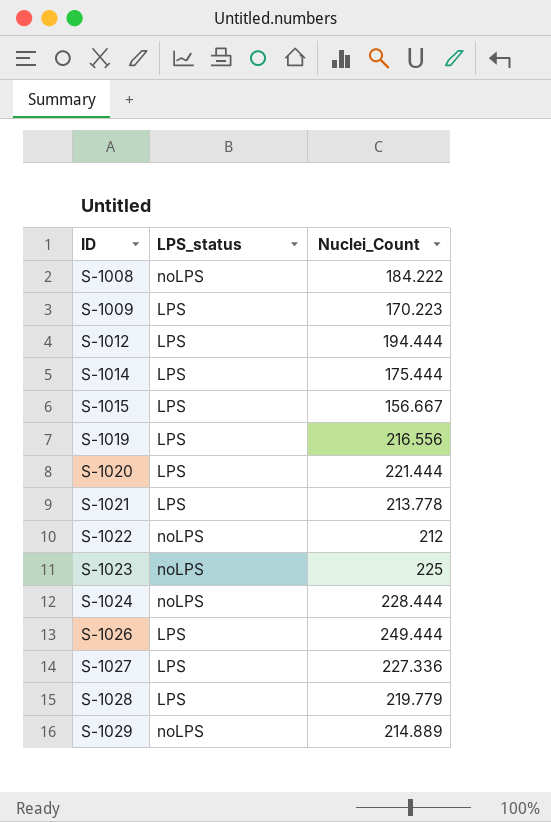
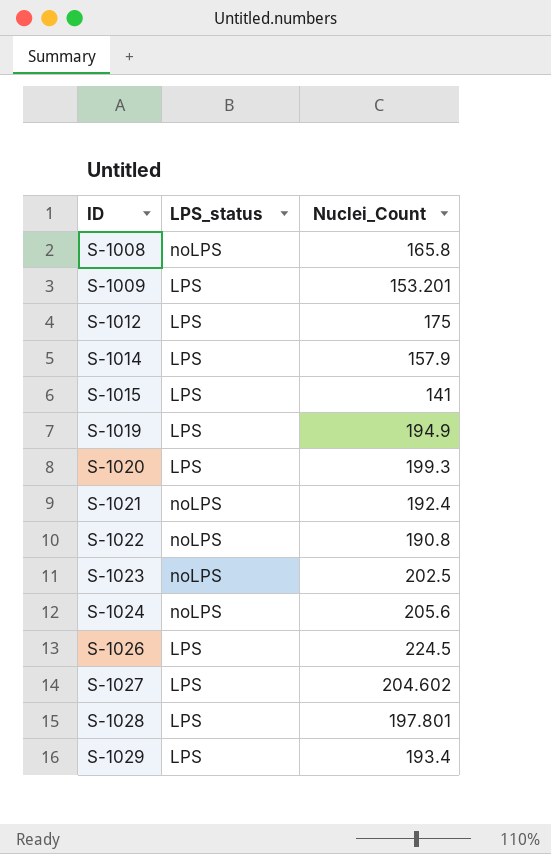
S-1008 | Nuclei_Count: 184.222 -> 165.8
S-1009 | Nuclei_Count: 170.223 -> 153.201
S-1012 | Nuclei_Count: 194.444 -> 175
S-1014 | Nuclei_Count: 175.444 -> 157.9
S-1015 | Nuclei_Count: 156.667 -> 141
S-1019 | Nuclei_Count: 216.556 -> 194.9
S-1020 | Nuclei_Count: 221.444 -> 199.3
S-1021 | LPS_status: LPS -> noLPS
S-1021 | Nuclei_Count: 213.778 -> 192.4
S-1022 | Nuclei_Count: 212 -> 190.8
S-1023 | Nuclei_Count: 225 -> 202.5
S-1024 | Nuclei_Count: 228.444 -> 205.6
S-1026 | Nuclei_Count: 249.444 -> 224.5
S-1027 | Nuclei_Count: 227.336 -> 204.602
S-1028 | Nuclei_Count: 219.779 -> 197.801
S-1029 | LPS_status: noLPS -> LPS
S-1029 | Nuclei_Count: 214.889 -> 193.4

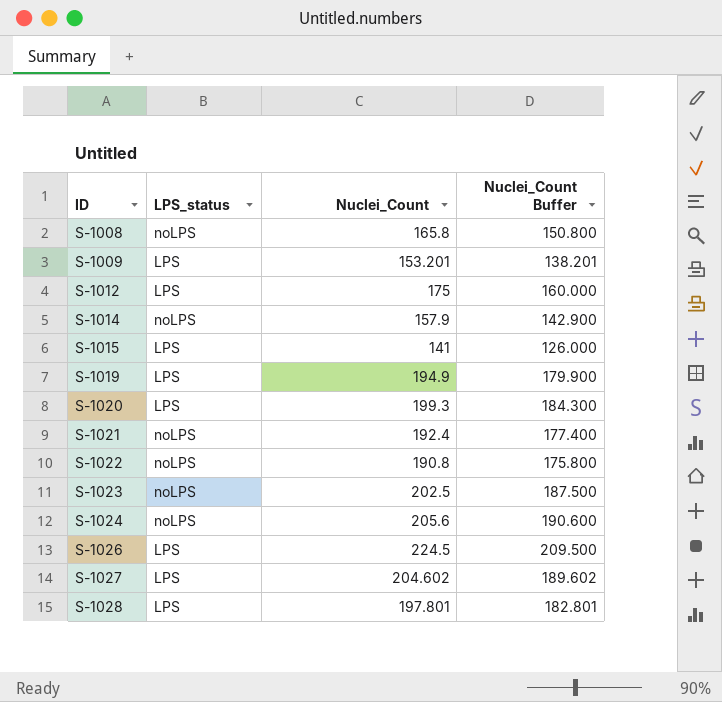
column Nuclei_Count Buffer | formula: none -> [Nuclei_Count] - 15
row S-1029: LPS | 193.4 -> none
S-1014 | LPS_status: LPS -> noLPS

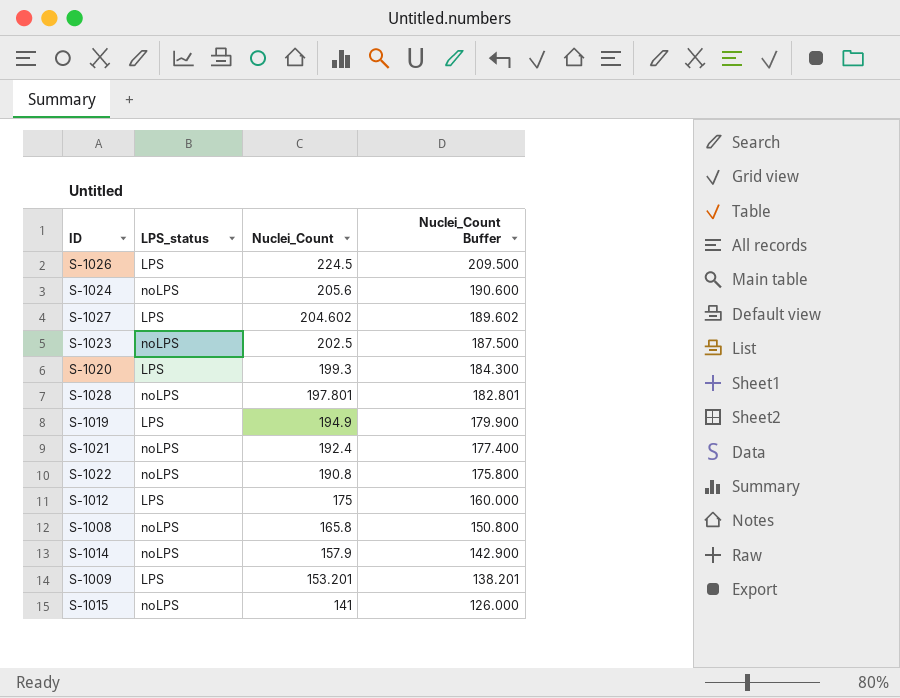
row order: ID ascending -> Nuclei_Count descending
S-1028 | LPS_status: LPS -> noLPS
S-1015 | LPS_status: LPS -> noLPS

